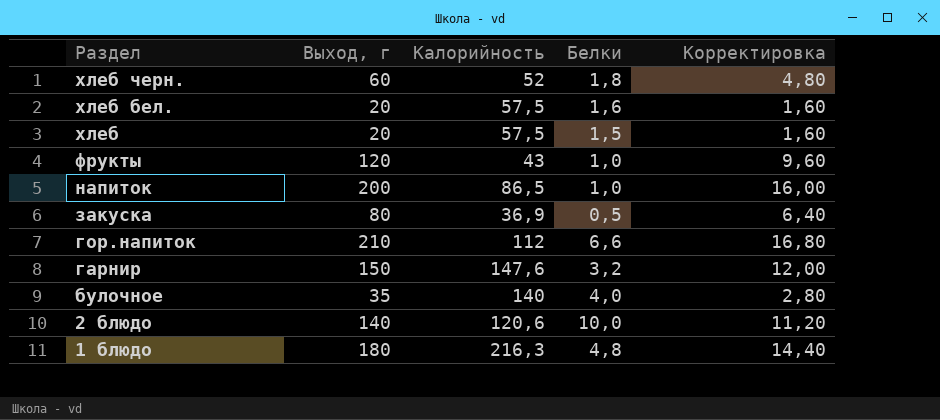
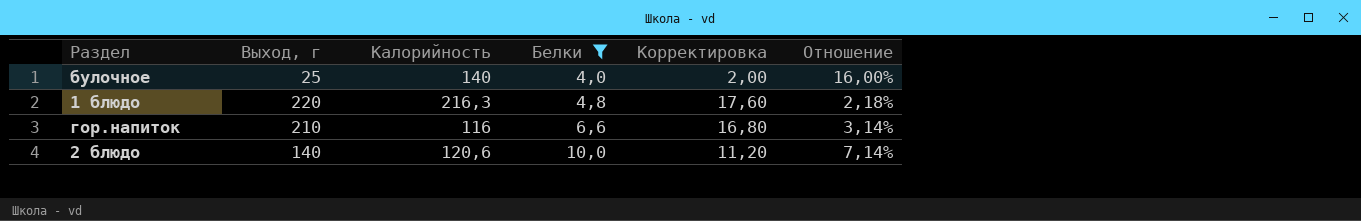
filter: none -> Белки >= 4,0
row order: Раздел descending -> Белки ascending
column Отношение | formula: none -> [Белки] / [Выход, г]
булочное | Выход, г: 35 -> 25
булочное | Корректировка: 2,80 -> 2,00
1 блюдо | Выход, г: 180 -> 220
1 блюдо | Корректировка: 14,40 -> 17,60
гор.напиток | Калорийность: 112 -> 116

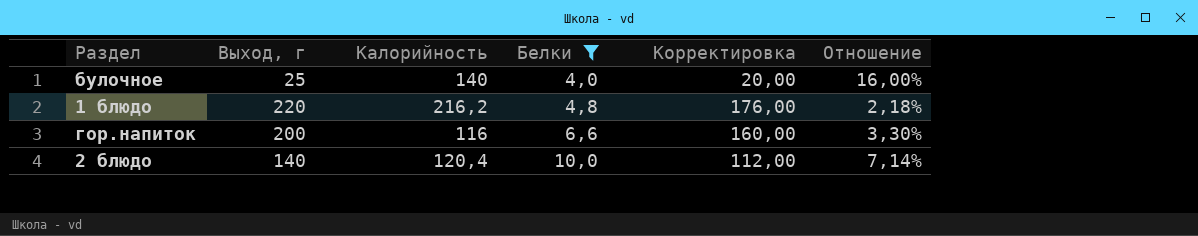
column Корректировка | formula: [Выход, г] * 0,08 -> [Выход, г] * 0,8
1 блюдо | Калорийность: 216,3 -> 216,2
гор.напиток | Выход, г: 210 -> 200
гор.напиток | Отношение: 3,14% -> 3,30%
2 блюдо | Калорийность: 120,6 -> 120,4

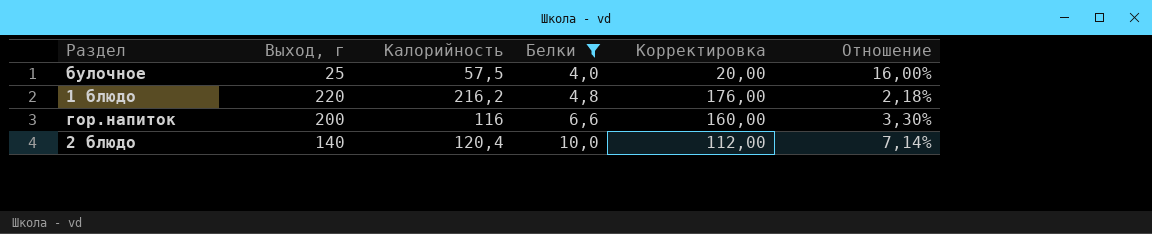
булочное | Калорийность: 140 -> 57,5

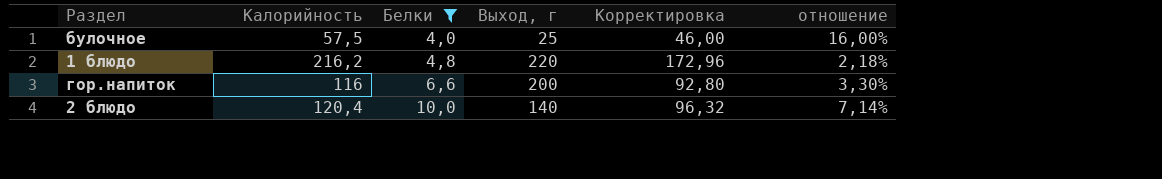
column Выход, г | position: 2 -> 4
column Корректировка | formula: [Выход, г] * 0,8 -> [Калорийность] * 0,8
column name: Отношение -> отношение

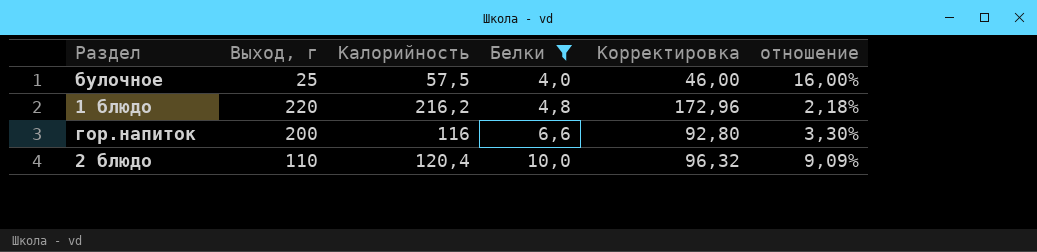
column Выход, г | position: 4 -> 2
2 блюдо | Выход, г: 140 -> 110
2 блюдо | отношение: 7,14% -> 9,09%

